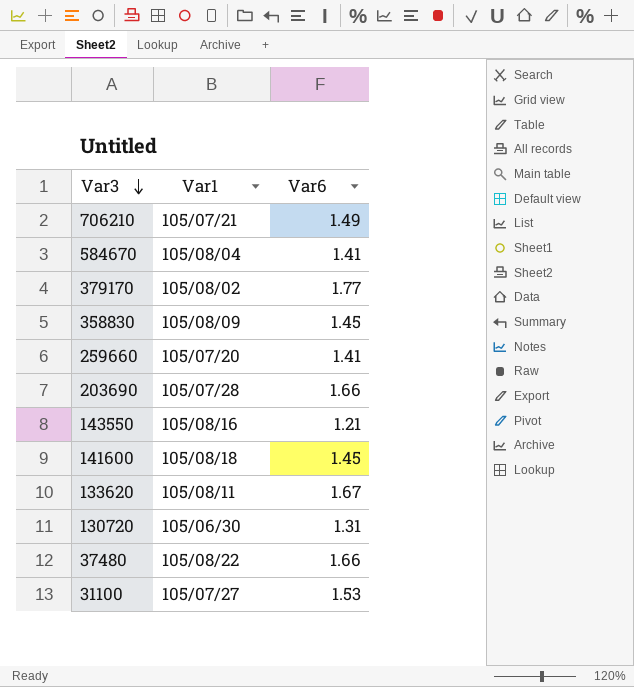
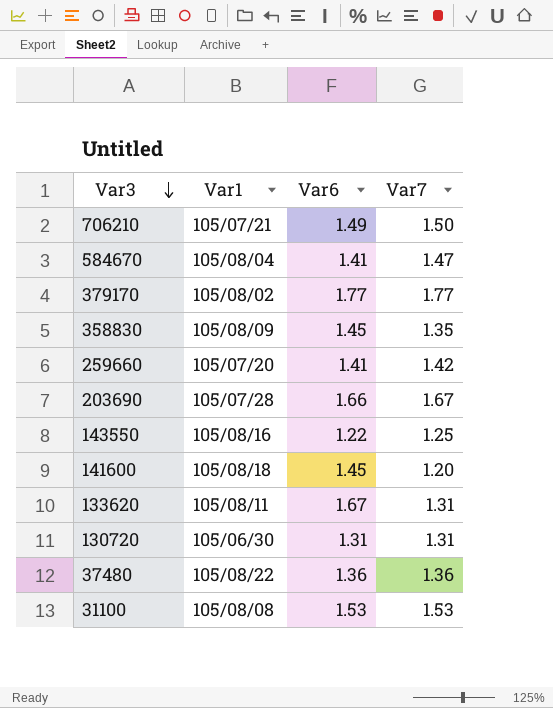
column Var7 | position: none -> 4
143550 | Var6: 1.21 -> 1.22
37480 | Var6: 1.66 -> 1.36
31100 | Var1: 105/07/27 -> 105/08/08

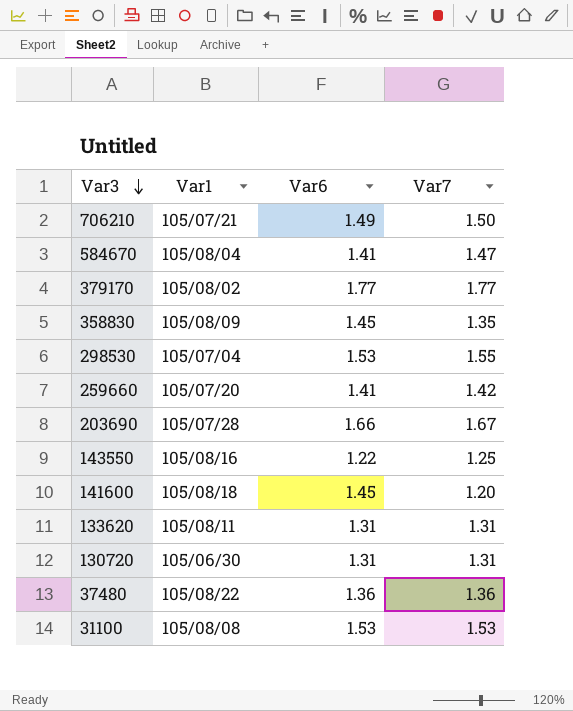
row 298530: none -> 105/07/04 | 1.53 | 1.55
133620 | Var6: 1.67 -> 1.31

